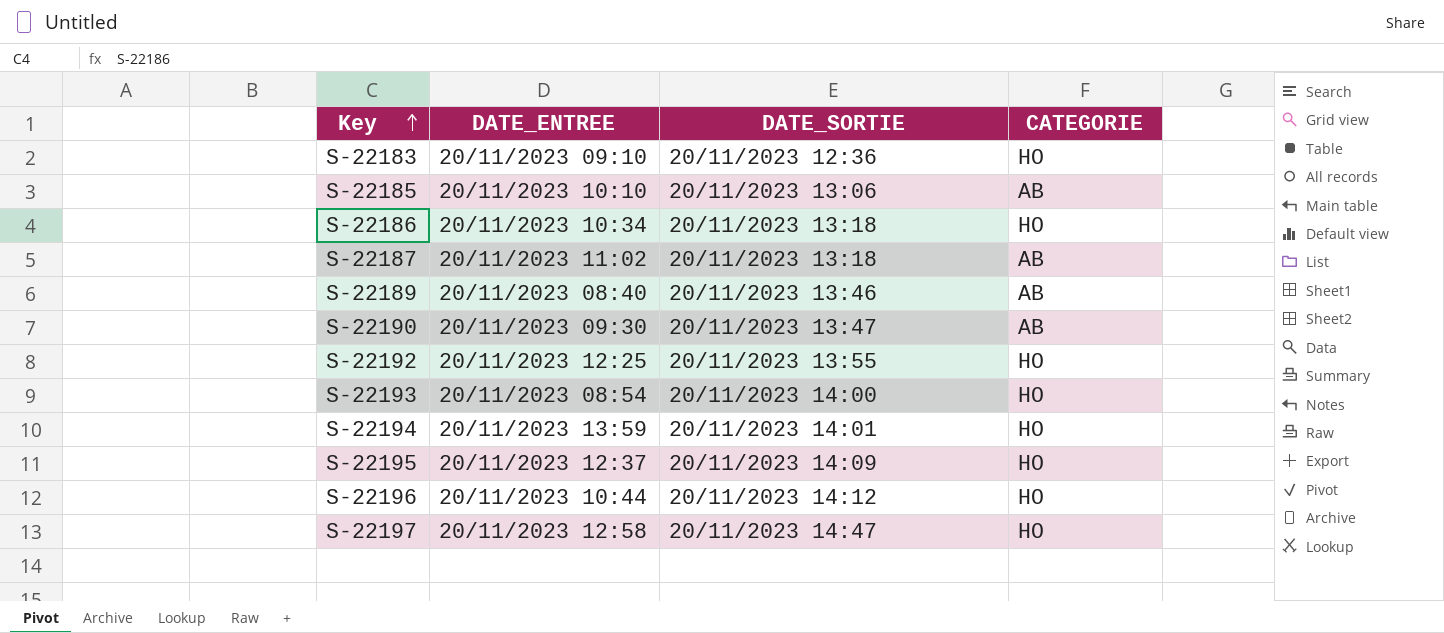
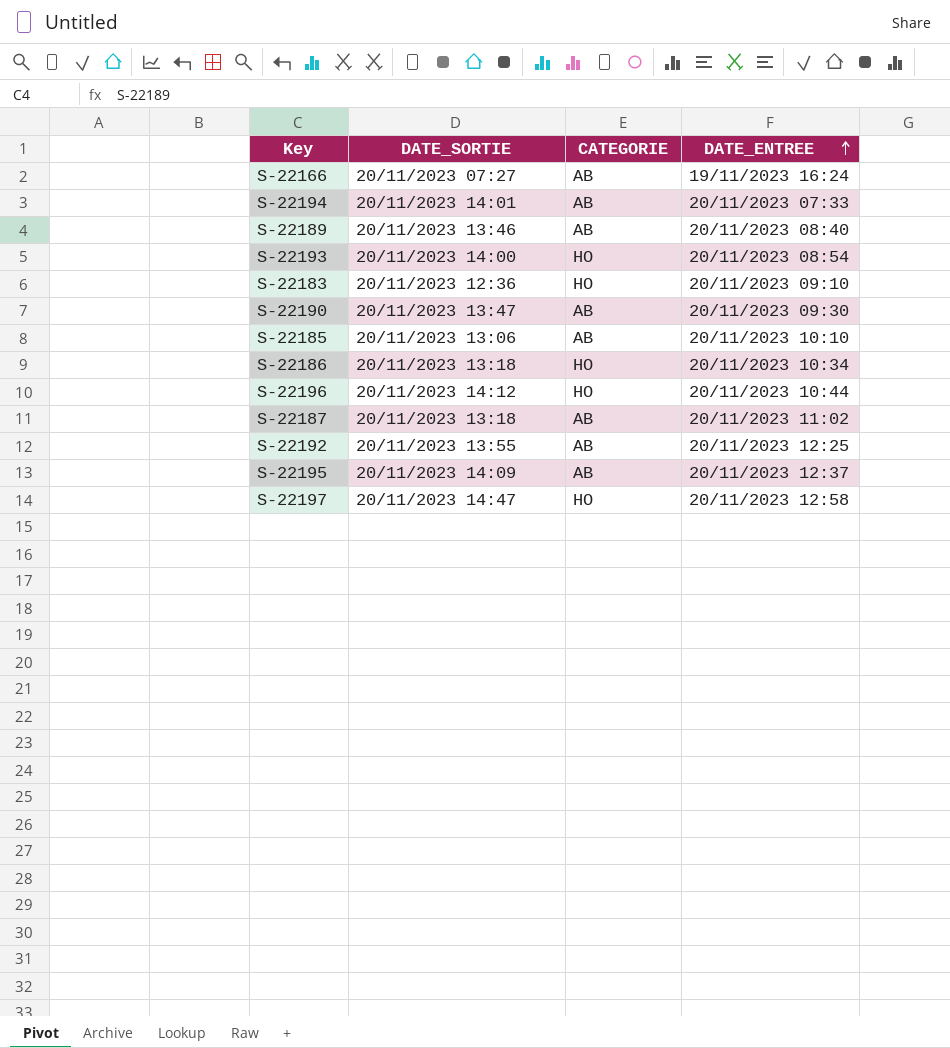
row order: Key ascending -> DATE_ENTREE ascending
column DATE_ENTREE | position: 2 -> 4
row S-22166: none -> 20/11/2023 07:27 | AB | 19/11/2023 16:24
S-22194 | CATEGORIE: HO -> AB
S-22194 | DATE_ENTREE: 20/11/2023 13:59 -> 20/11/2023 07:33
S-22192 | CATEGORIE: HO -> AB
S-22195 | CATEGORIE: HO -> AB

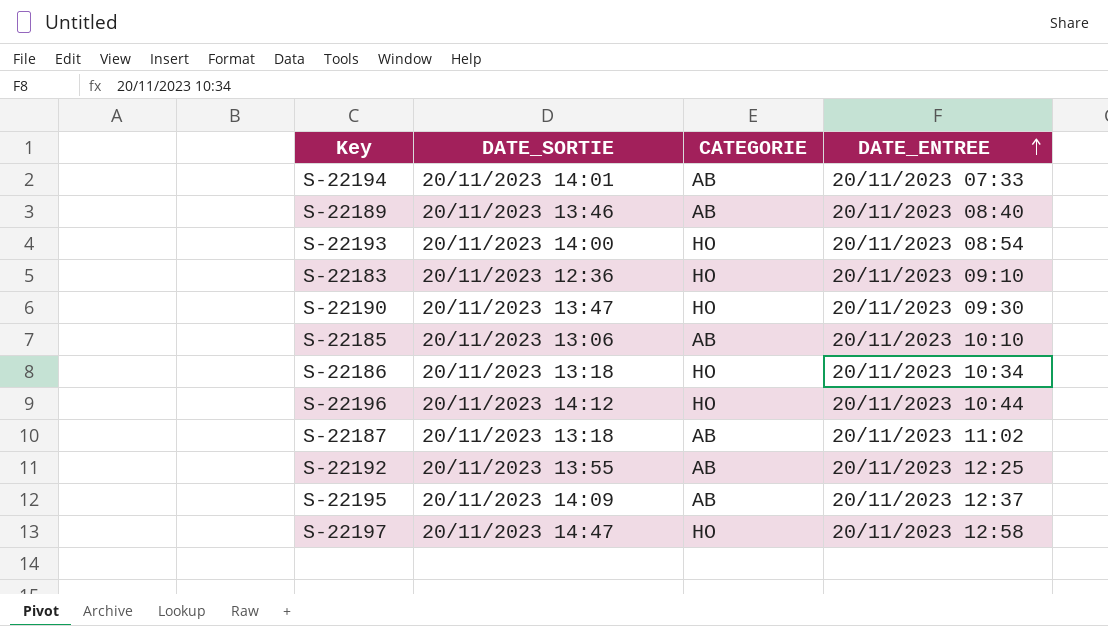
row S-22166: 20/11/2023 07:27 | AB | 19/11/2023 16:24 -> none
S-22190 | CATEGORIE: AB -> HO

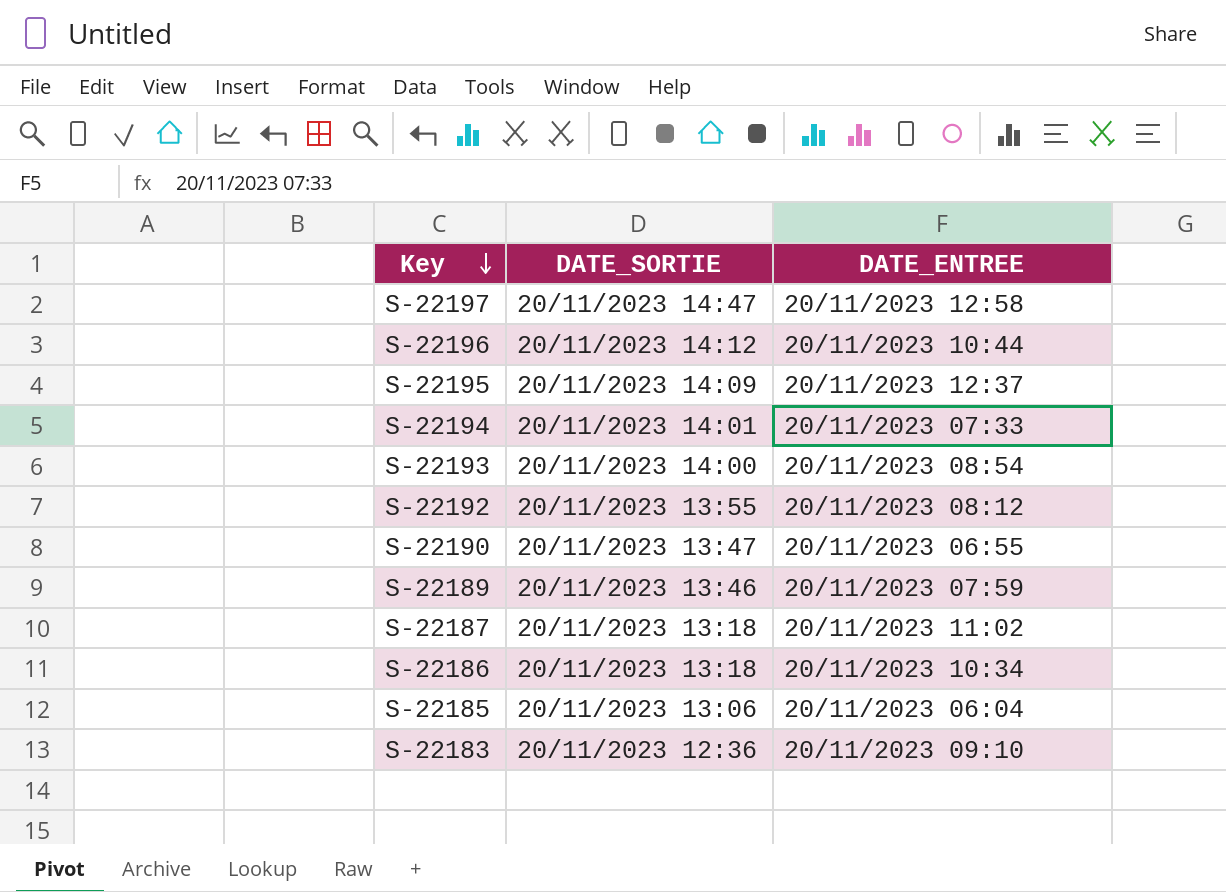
row order: DATE_ENTREE ascending -> Key descending
column CATEGORIE | position: 3 -> none
S-22192 | DATE_ENTREE: 20/11/2023 12:25 -> 20/11/2023 08:12
S-22190 | DATE_ENTREE: 20/11/2023 09:30 -> 20/11/2023 06:55
S-22189 | DATE_ENTREE: 20/11/2023 08:40 -> 20/11/2023 07:59
S-22185 | DATE_ENTREE: 20/11/2023 10:10 -> 20/11/2023 06:04

